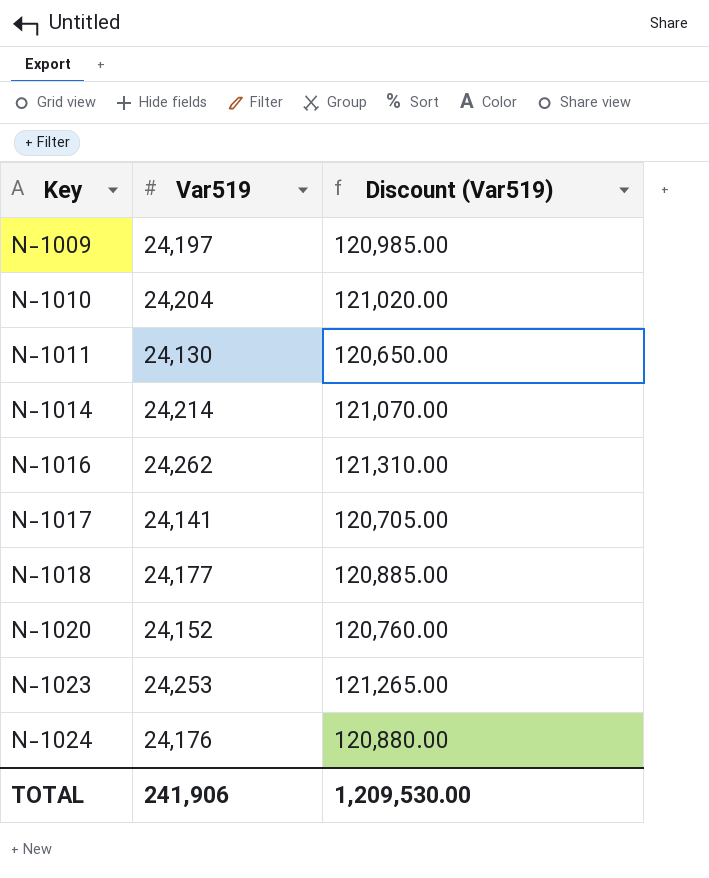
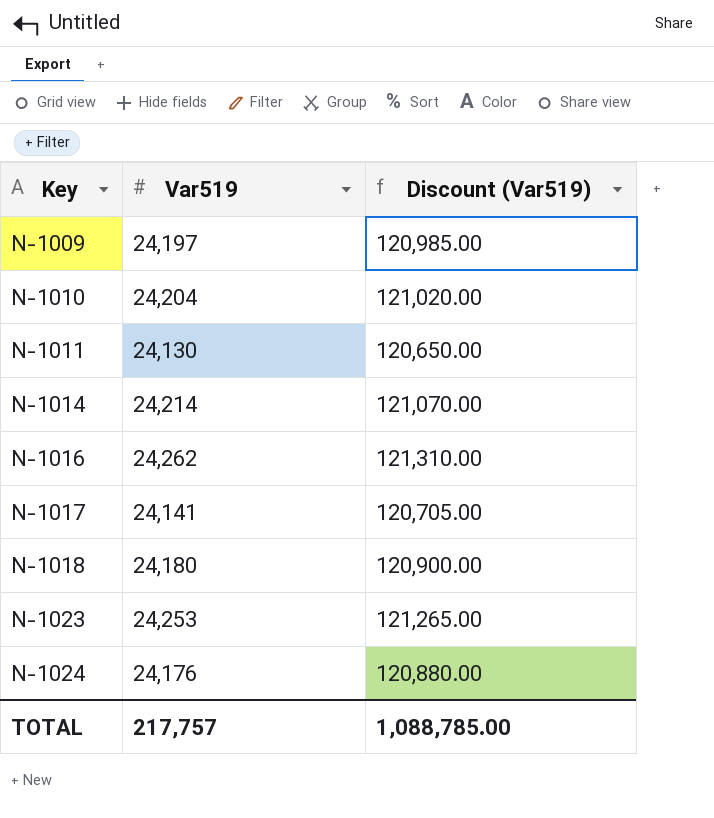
row N-1020: 24,152 | 120,760.00 -> none
N-1018 | Var519: 24,177 -> 24,180
N-1018 | Discount (Var519): 120,885.00 -> 120,900.00
TOTAL | Var519: 241,906 -> 217,757
TOTAL | Discount (Var519): 1,209,530.00 -> 1,088,785.00

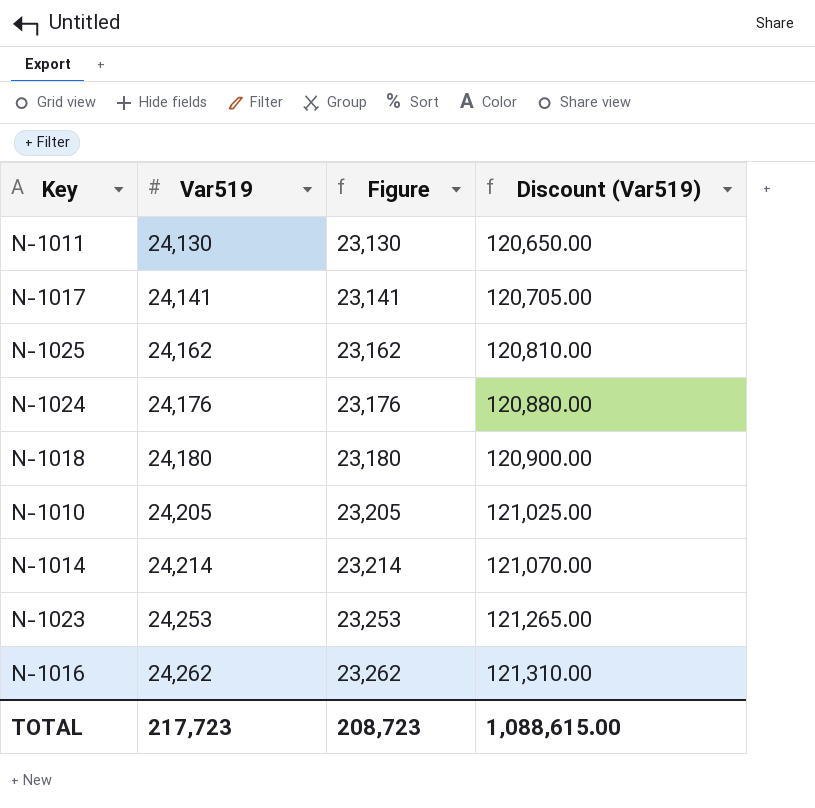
row order: Key ascending -> Var519 ascending
column Figure | formula: none -> [Var519] - 1000
row N-1009: 24,197 | 120,985.00 -> none
row N-1025: none -> 24,162 | 23,162 | 120,810.00
N-1010 | Var519: 24,204 -> 24,205
N-1010 | Discount (Var519): 121,020.00 -> 121,025.00
TOTAL | Var519: 217,757 -> 217,723
TOTAL | Discount (Var519): 1,088,785.00 -> 1,088,615.00

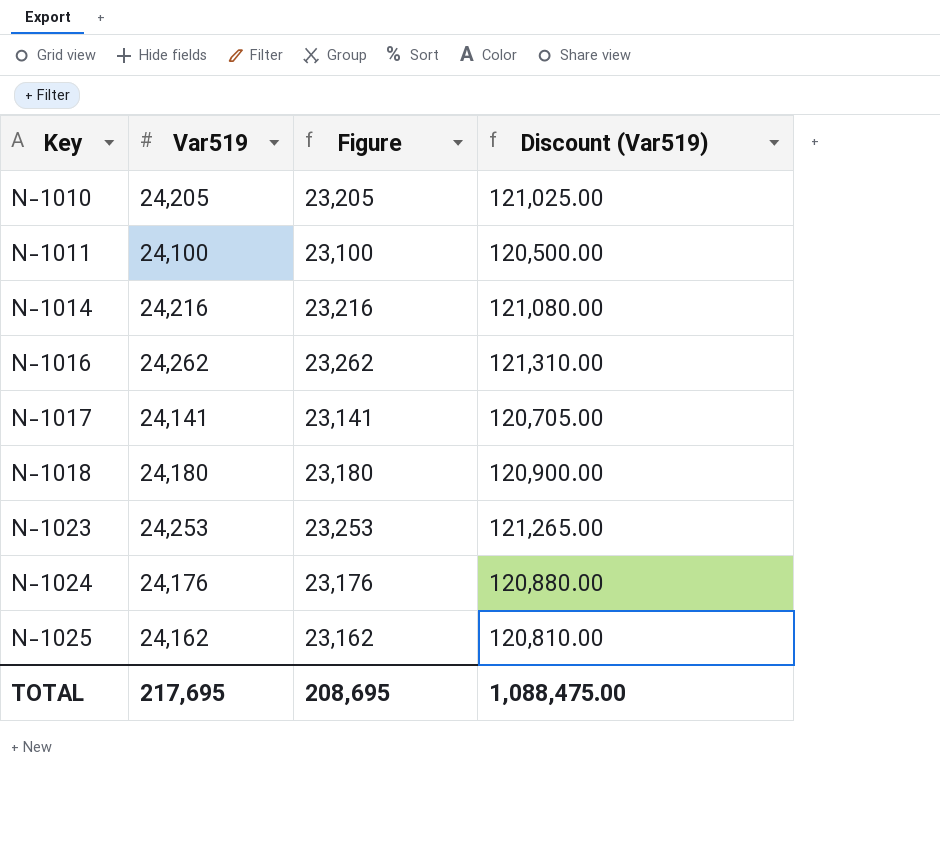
row order: Var519 ascending -> Key ascending
N-1011 | Var519: 24,130 -> 24,100
N-1011 | Figure: 23,130 -> 23,100
N-1011 | Discount (Var519): 120,650.00 -> 120,500.00
N-1014 | Var519: 24,214 -> 24,216
N-1014 | Figure: 23,214 -> 23,216
N-1014 | Discount (Var519): 121,070.00 -> 121,080.00
TOTAL | Var519: 217,723 -> 217,695
TOTAL | Figure: 208,723 -> 208,695
TOTAL | Discount (Var519): 1,088,615.00 -> 1,088,475.00

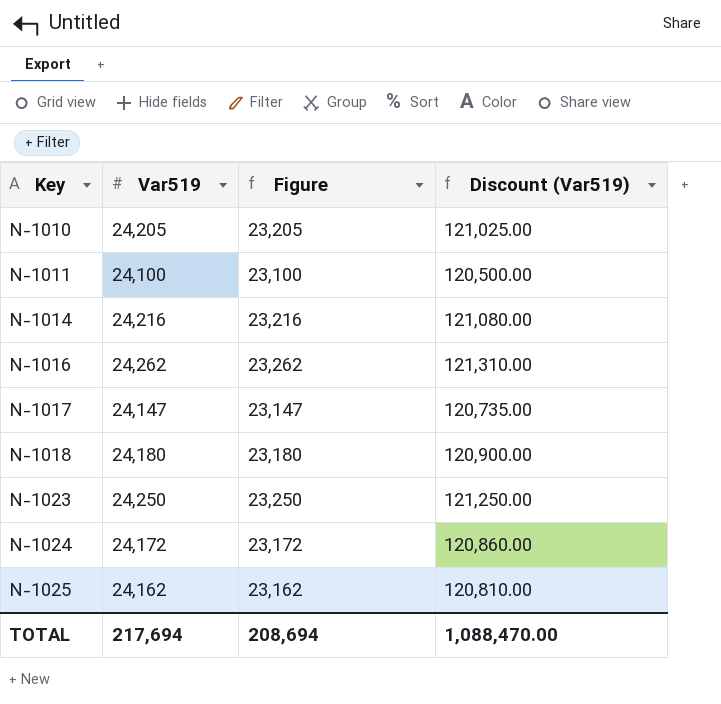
N-1017 | Var519: 24,141 -> 24,147
N-1017 | Figure: 23,141 -> 23,147
N-1017 | Discount (Var519): 120,705.00 -> 120,735.00
N-1023 | Var519: 24,253 -> 24,250
N-1023 | Figure: 23,253 -> 23,250
N-1023 | Discount (Var519): 121,265.00 -> 121,250.00
N-1024 | Var519: 24,176 -> 24,172
N-1024 | Figure: 23,176 -> 23,172
N-1024 | Discount (Var519): 120,880.00 -> 120,860.00
TOTAL | Var519: 217,695 -> 217,694
TOTAL | Figure: 208,695 -> 208,694
TOTAL | Discount (Var519): 1,088,475.00 -> 1,088,470.00

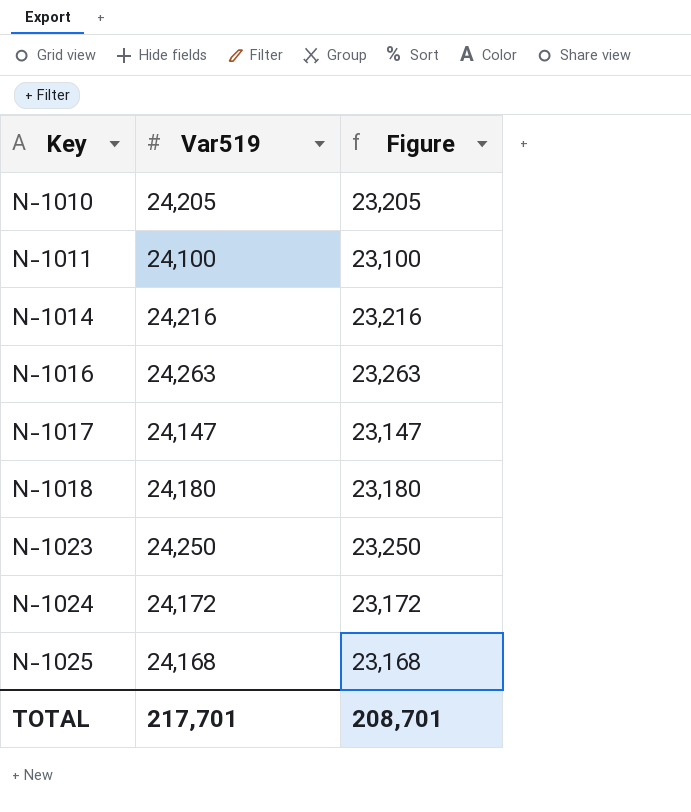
column Discount (Var519) | formula: [Var519] * 5 -> none
N-1016 | Var519: 24,262 -> 24,263
N-1016 | Figure: 23,262 -> 23,263
N-1025 | Var519: 24,162 -> 24,168
N-1025 | Figure: 23,162 -> 23,168
TOTAL | Var519: 217,694 -> 217,701
TOTAL | Figure: 208,694 -> 208,701

